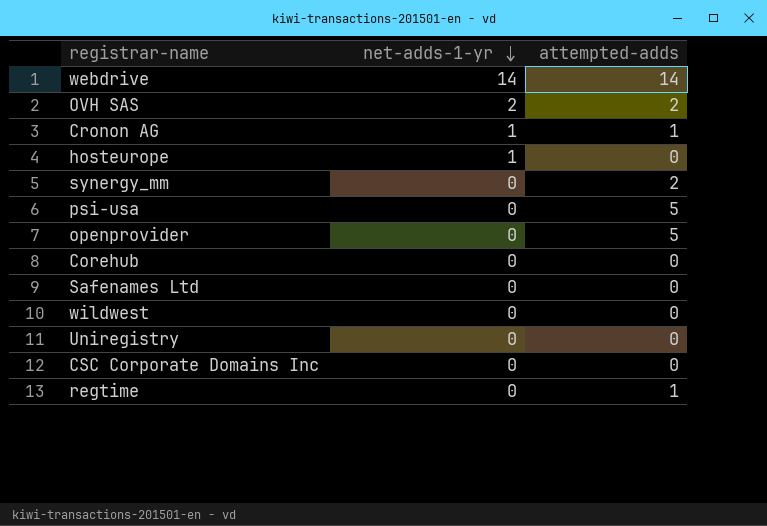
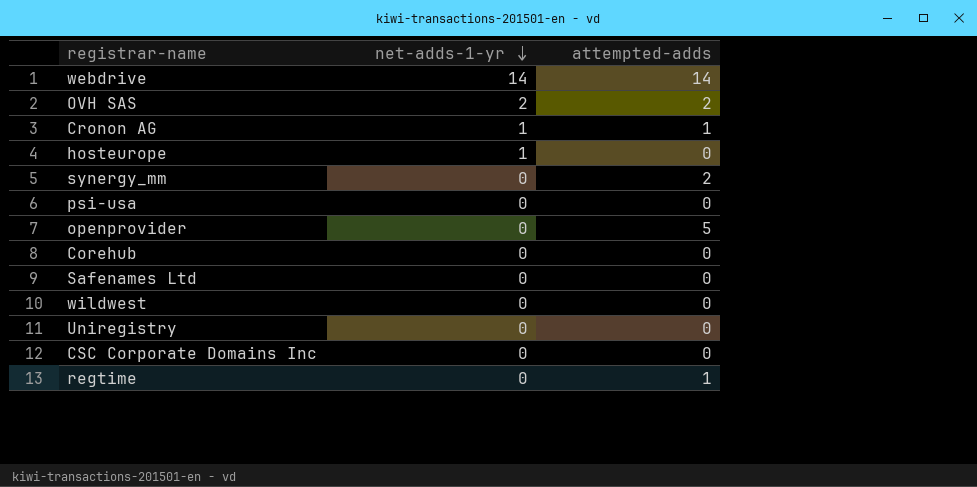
psi-usa | attempted-adds: 5 -> 0

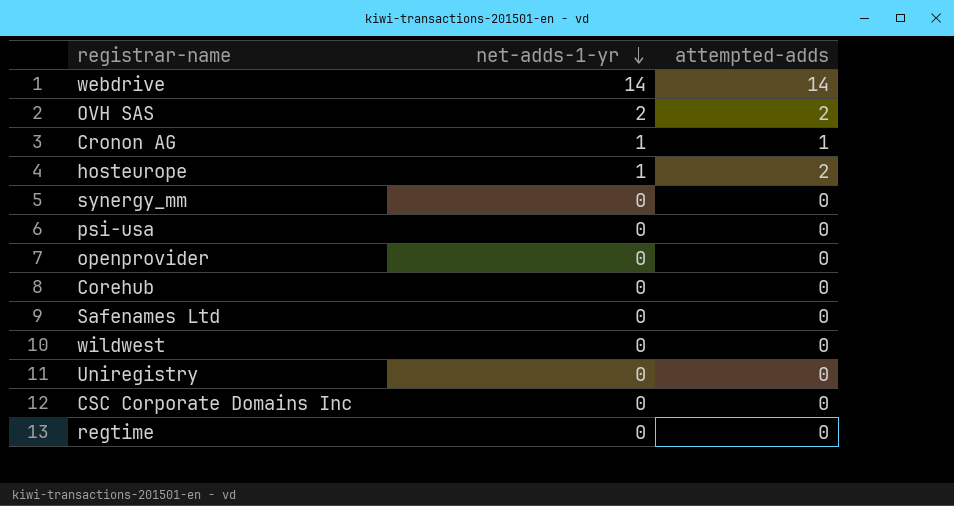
hosteurope | attempted-adds: 0 -> 2
synergy_mm | attempted-adds: 2 -> 0
openprovider | attempted-adds: 5 -> 0
regtime | attempted-adds: 1 -> 0

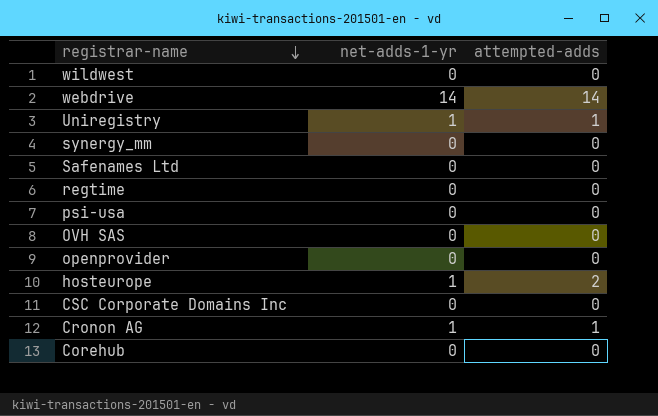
row order: net-adds-1-yr descending -> registrar-name descending
Uniregistry | net-adds-1-yr: 0 -> 1
Uniregistry | attempted-adds: 0 -> 1
OVH SAS | net-adds-1-yr: 2 -> 0
OVH SAS | attempted-adds: 2 -> 0

